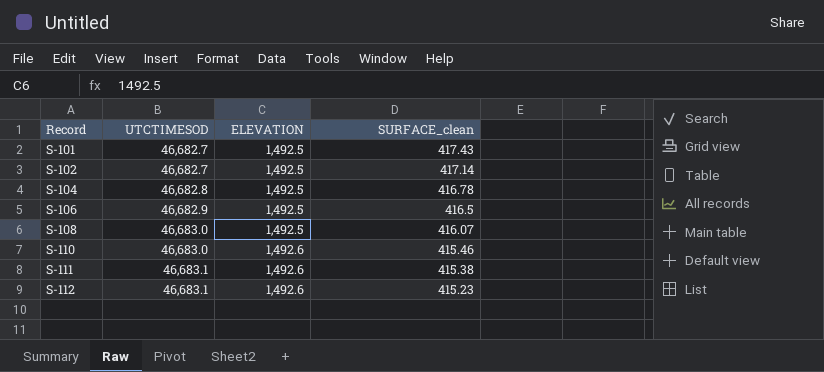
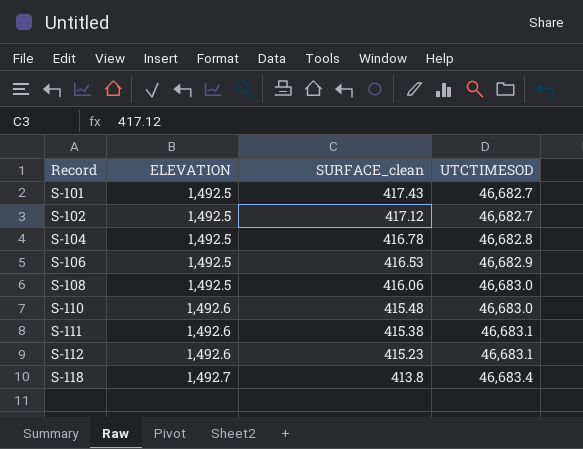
column UTCTIMESOD | position: 2 -> 4
S-102 | SURFACE_clean: 417.14 -> 417.12
S-106 | SURFACE_clean: 416.5 -> 416.53
S-108 | SURFACE_clean: 416.07 -> 416.06
S-110 | SURFACE_clean: 415.46 -> 415.48
row S-118: none -> 1,492.7 | 413.8 | 46,683.4

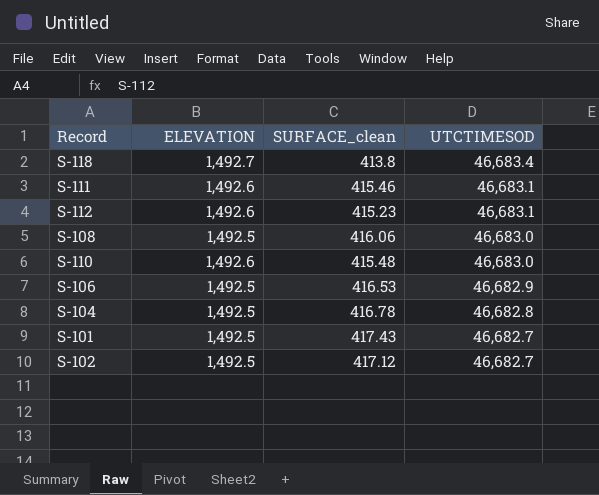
row order: Record ascending -> UTCTIMESOD descending
S-111 | SURFACE_clean: 415.38 -> 415.46

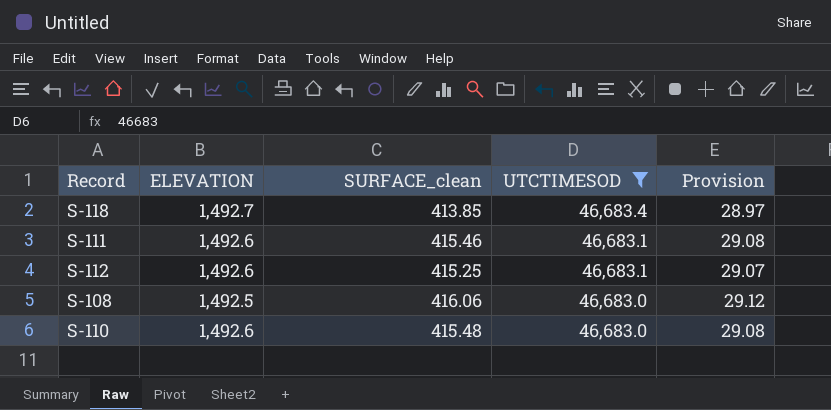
filter: none -> UTCTIMESOD >= 46,683.0
column Provision | formula: none -> [SURFACE_clean] * 0.07
S-118 | SURFACE_clean: 413.8 -> 413.85
S-112 | SURFACE_clean: 415.23 -> 415.25

